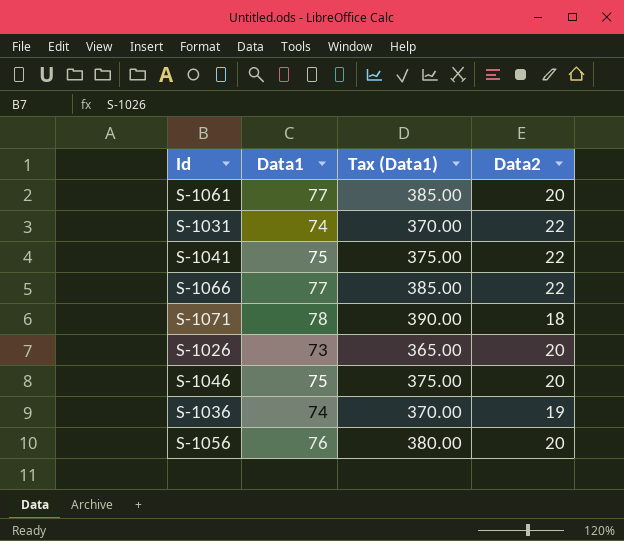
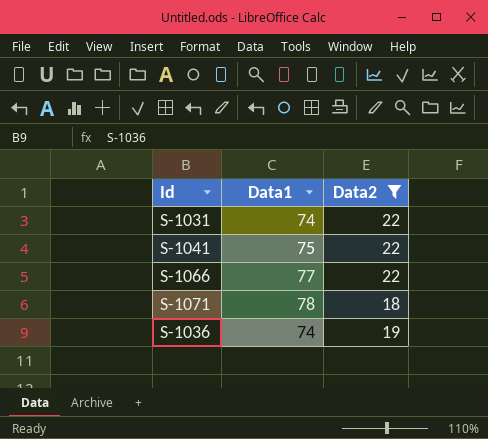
filter: none -> Data2 != 20
column Tax (Data1) | formula: [Data1] * 5 -> none

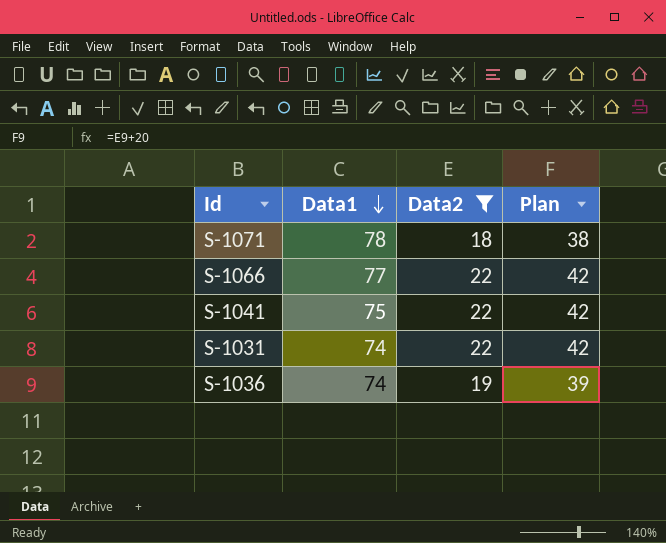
row order: none -> Data1 descending
column Plan | formula: none -> [Data2] + 20

